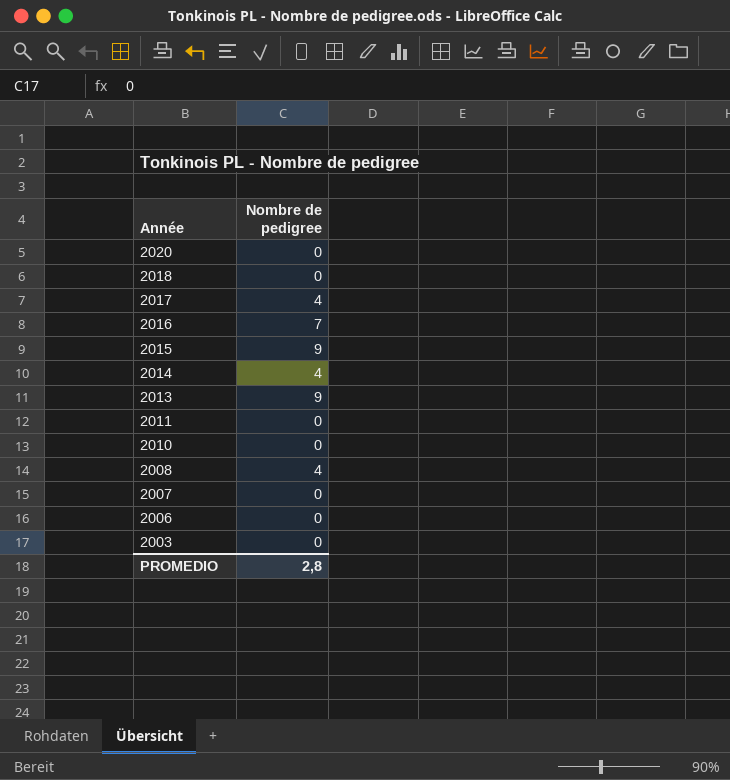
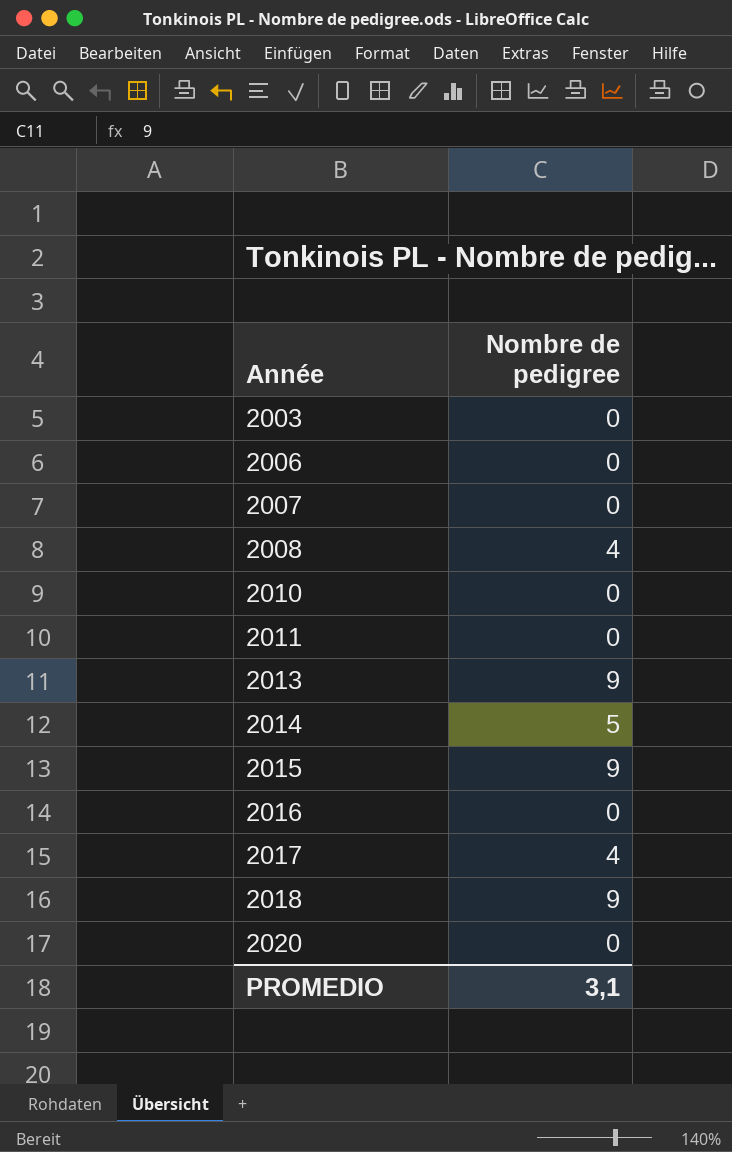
row order: Année descending -> Année ascending
2014 | Nombre de pedigree: 4 -> 5
2016 | Nombre de pedigree: 7 -> 0
2018 | Nombre de pedigree: 0 -> 9
PROMEDIO | Nombre de pedigree: 2,8 -> 3,1

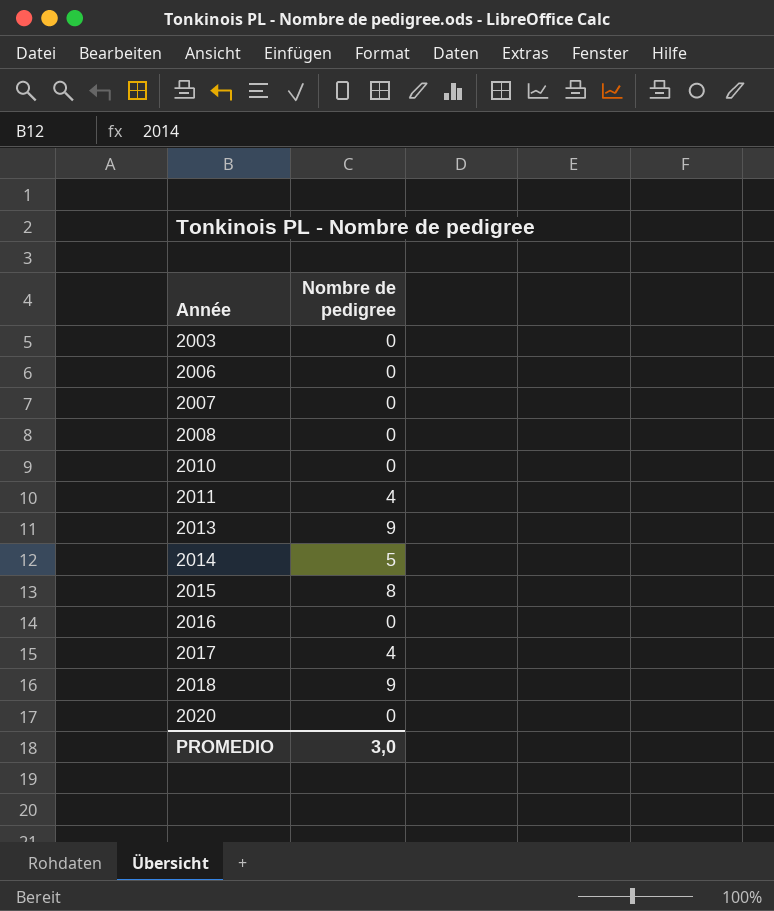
2008 | Nombre de pedigree: 4 -> 0
2011 | Nombre de pedigree: 0 -> 4
2015 | Nombre de pedigree: 9 -> 8
PROMEDIO | Nombre de pedigree: 3,1 -> 3,0

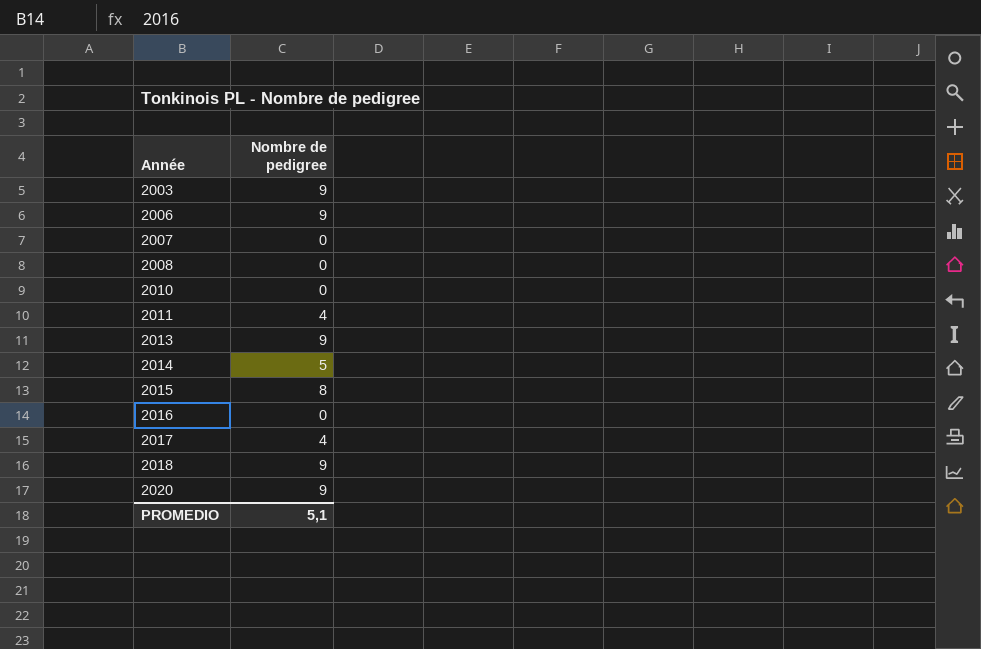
2003 | Nombre de pedigree: 0 -> 9
2006 | Nombre de pedigree: 0 -> 9
2020 | Nombre de pedigree: 0 -> 9
PROMEDIO | Nombre de pedigree: 3,0 -> 5,1

